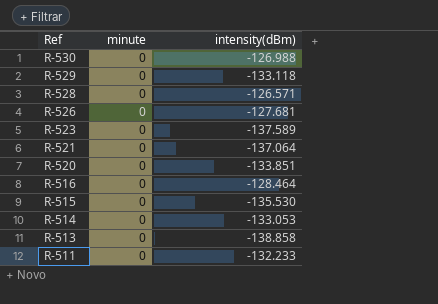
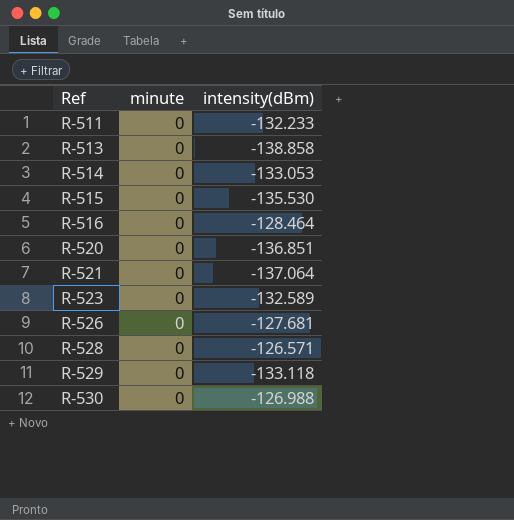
row order: Ref descending -> Ref ascending
R-520 | intensity(dBm): -133.851 -> -136.851
R-523 | intensity(dBm): -137.589 -> -132.589

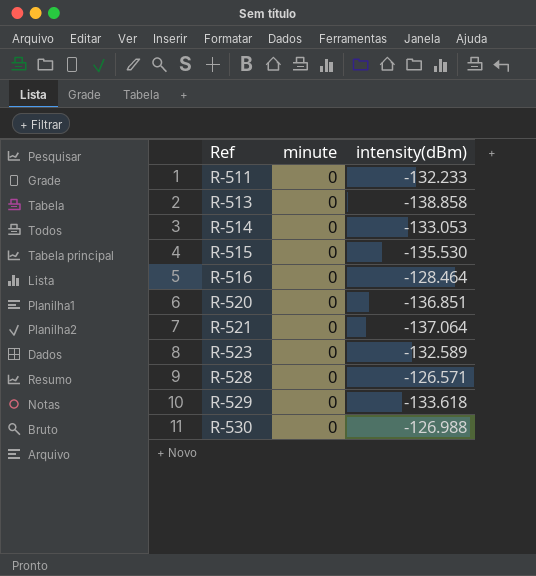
row R-526: 0 | -127.681 -> none
R-529 | intensity(dBm): -133.118 -> -133.618

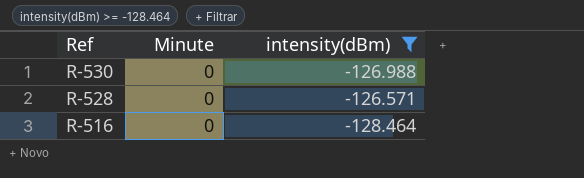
filter: none -> intensity(dBm) >= -128.464
row order: Ref ascending -> Ref descending
column name: minute -> Minute

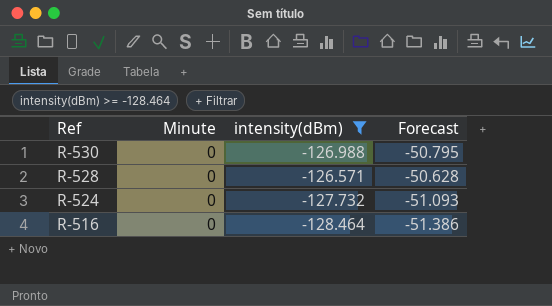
column Forecast | formula: none -> [intensity(dBm)] * 0.4
row R-524: none -> 0 | -127.732 | -51.093

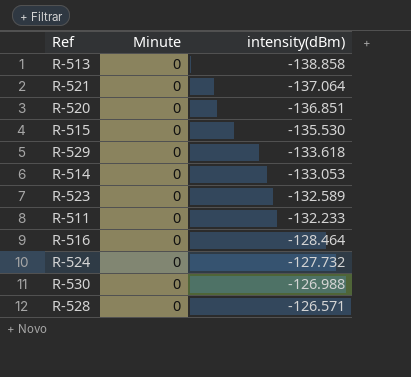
filter: intensity(dBm) >= -128.464 -> none
row order: Ref descending -> intensity(dBm) ascending
column Forecast | formula: [intensity(dBm)] * 0.4 -> none

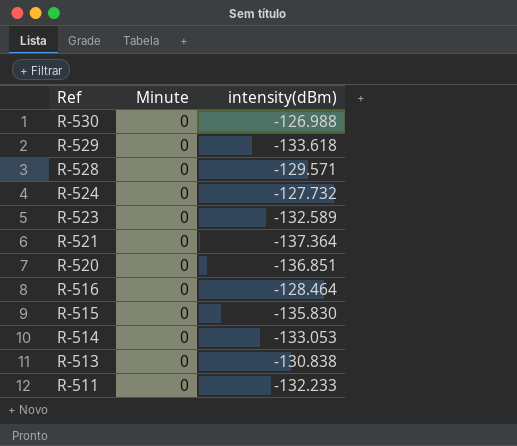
row order: intensity(dBm) ascending -> Ref descending
R-528 | intensity(dBm): -126.571 -> -129.571
R-521 | intensity(dBm): -137.064 -> -137.364
R-515 | intensity(dBm): -135.530 -> -135.830
R-513 | intensity(dBm): -138.858 -> -130.838

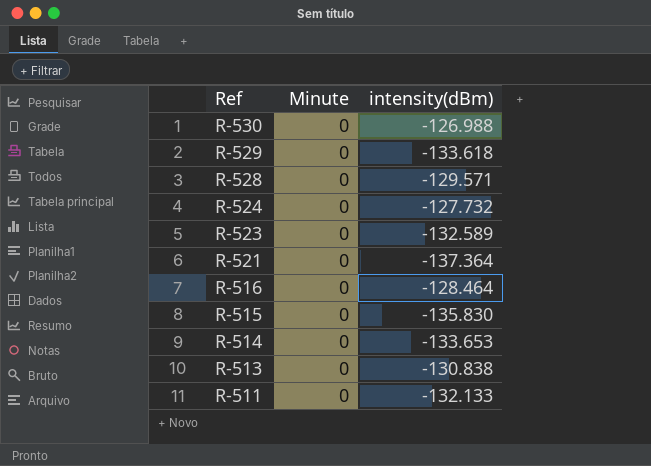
row R-520: 0 | -136.851 -> none
R-514 | intensity(dBm): -133.053 -> -133.653
R-511 | intensity(dBm): -132.233 -> -132.133

